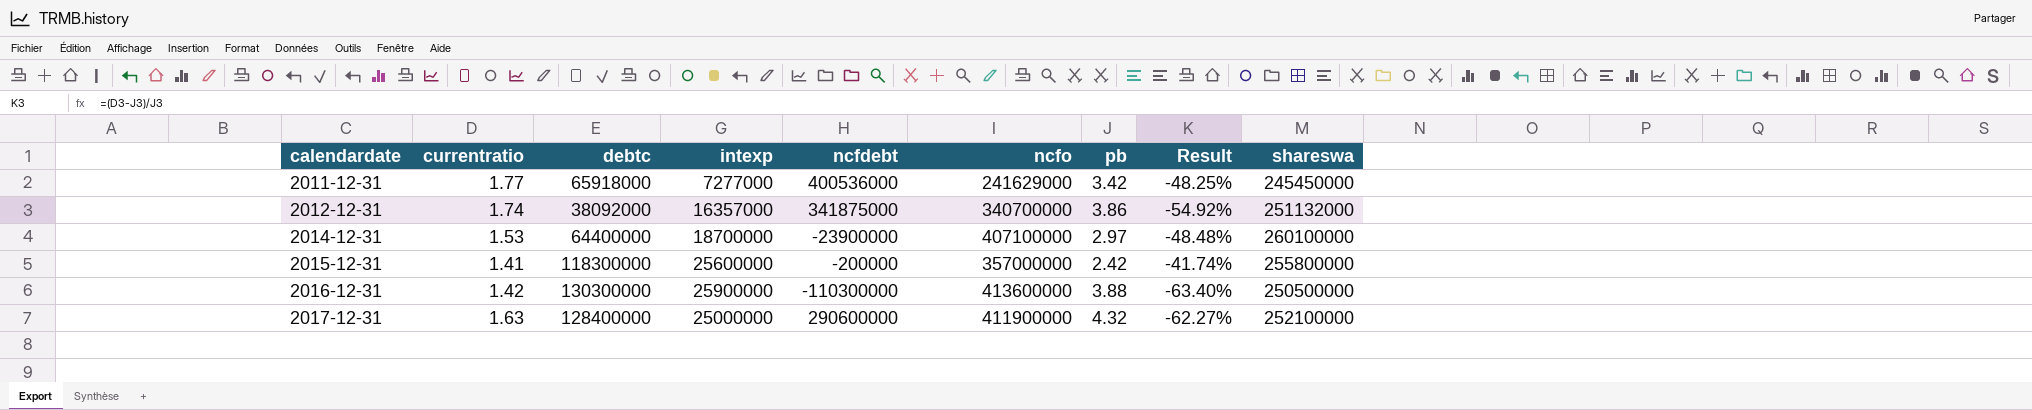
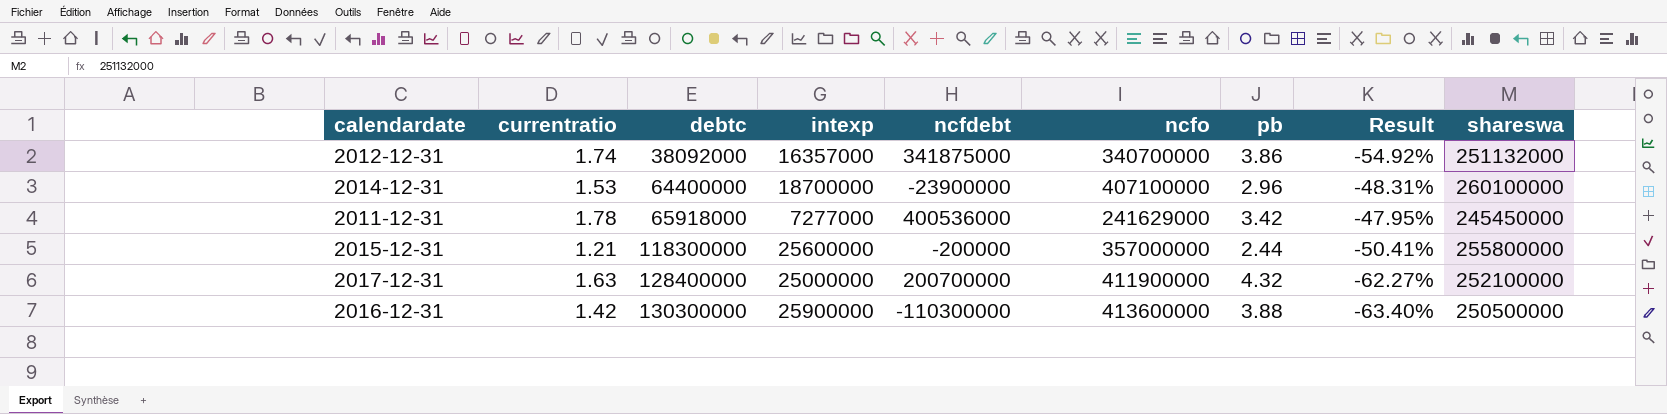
row order: calendardate ascending -> debtc ascending
2014-12-31 | pb: 2.97 -> 2.96
2014-12-31 | Result: -48.48% -> -48.31%
2011-12-31 | currentratio: 1.77 -> 1.78
2011-12-31 | Result: -48.25% -> -47.95%
2015-12-31 | currentratio: 1.41 -> 1.21
2015-12-31 | pb: 2.42 -> 2.44
2015-12-31 | Result: -41.74% -> -50.41%
2017-12-31 | ncfdebt: 290600000 -> 200700000

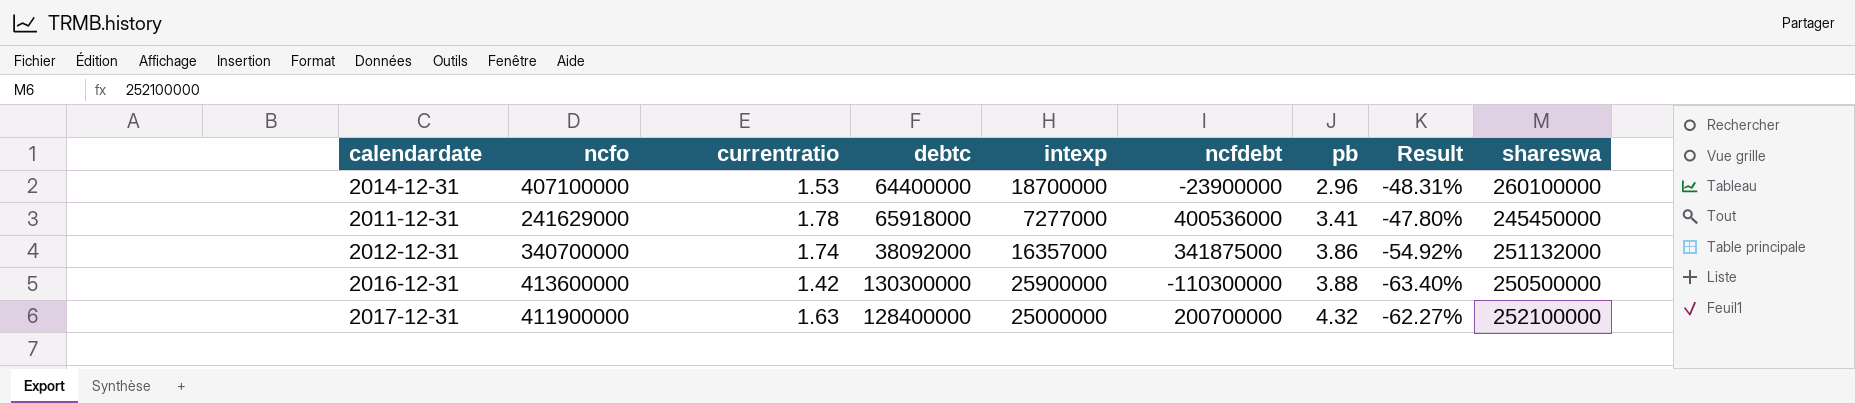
row order: debtc ascending -> pb ascending
column ncfo | position: 6 -> 2
row 2015-12-31: 1.21 | 118300000 | 25600000 | -200000 | 357000000 | 2.44 | -50.41% | 255800000 -> none
2011-12-31 | pb: 3.42 -> 3.41
2011-12-31 | Result: -47.95% -> -47.80%

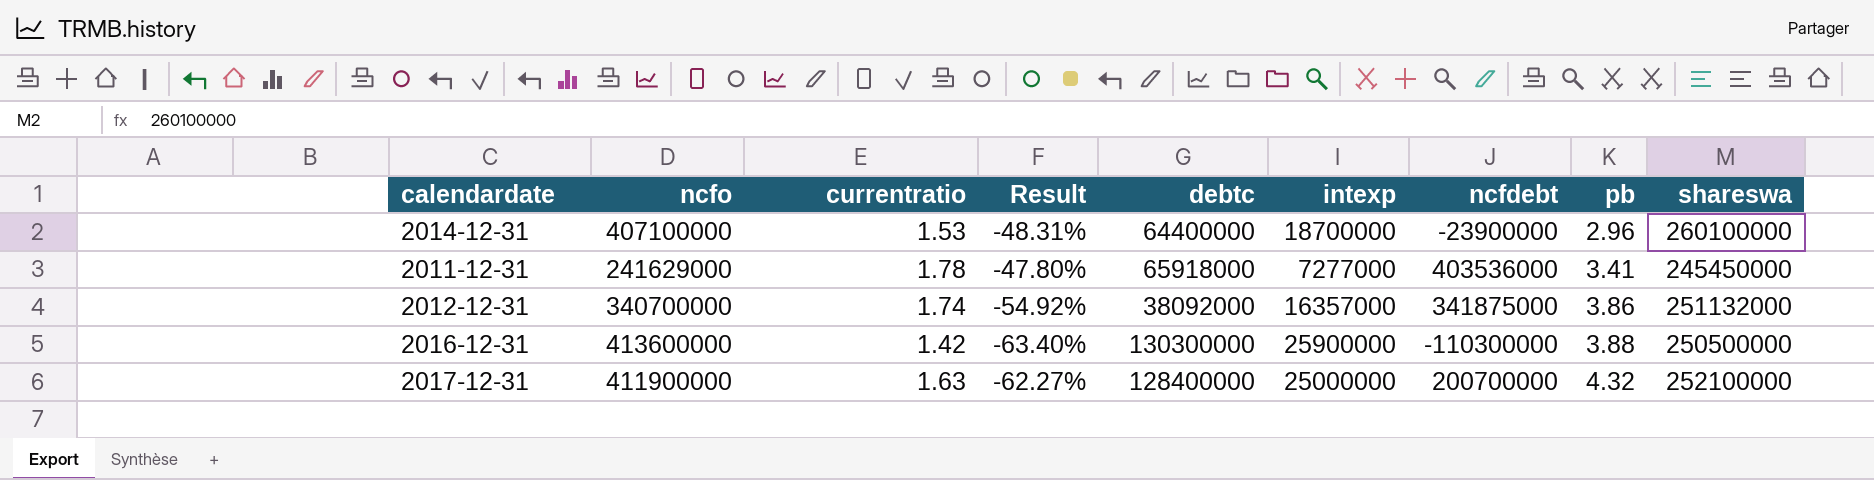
column Result | position: 8 -> 4
2011-12-31 | ncfdebt: 400536000 -> 403536000

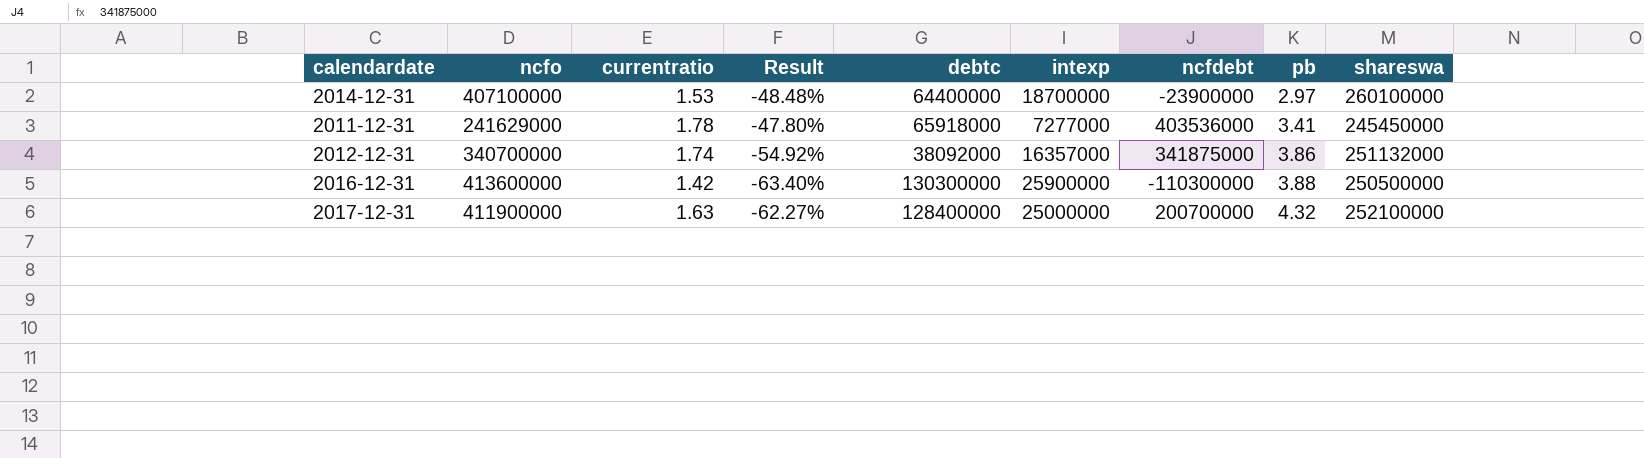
2014-12-31 | Result: -48.31% -> -48.48%
2014-12-31 | pb: 2.96 -> 2.97

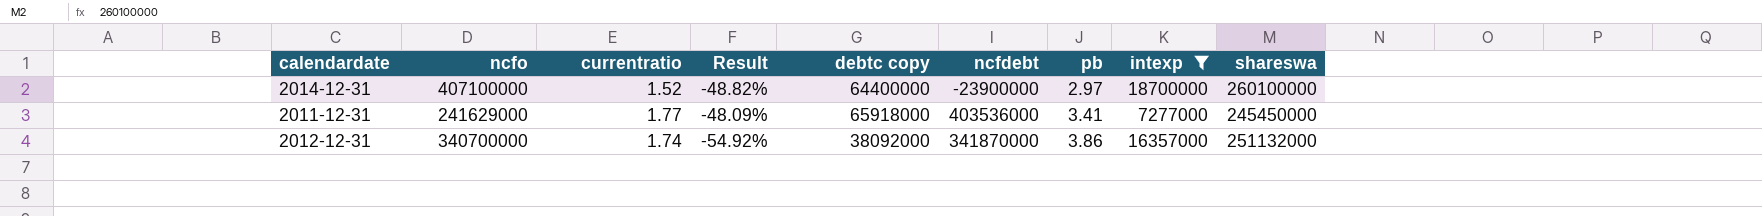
filter: none -> intexp <= 18700000
column name: debtc -> debtc copy
column intexp | position: 6 -> 8
2014-12-31 | currentratio: 1.53 -> 1.52
2014-12-31 | Result: -48.48% -> -48.82%
2011-12-31 | currentratio: 1.78 -> 1.77
2011-12-31 | Result: -47.80% -> -48.09%
2012-12-31 | ncfdebt: 341875000 -> 341870000

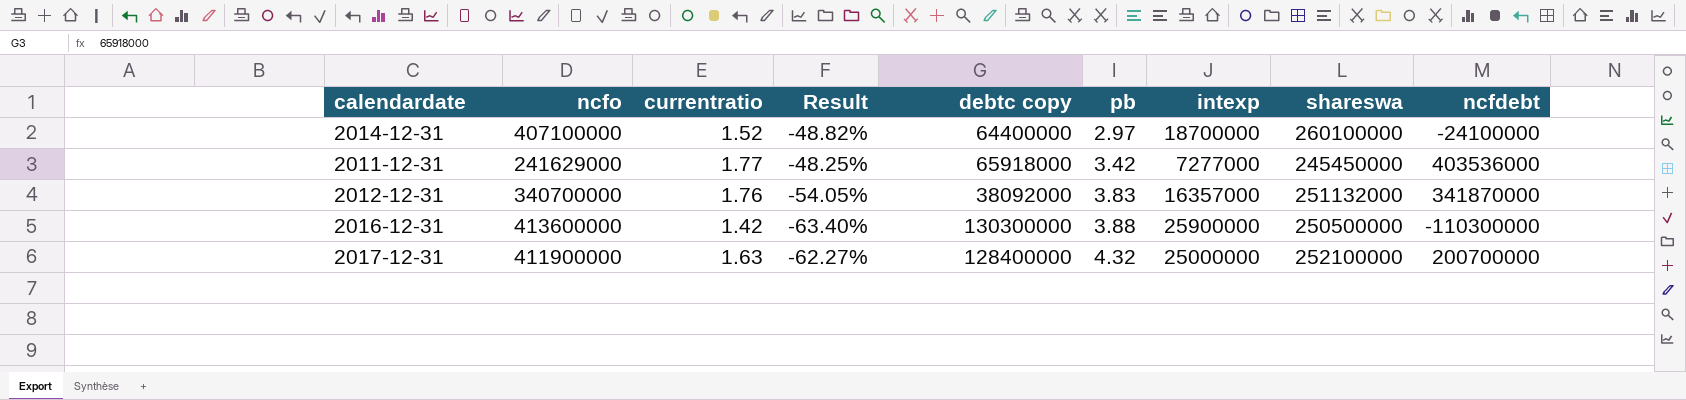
filter: intexp <= 18700000 -> none
column ncfdebt | position: 6 -> 9
2014-12-31 | ncfdebt: -23900000 -> -24100000
2011-12-31 | Result: -48.09% -> -48.25%
2011-12-31 | pb: 3.41 -> 3.42
2012-12-31 | currentratio: 1.74 -> 1.76
2012-12-31 | Result: -54.92% -> -54.05%
2012-12-31 | pb: 3.86 -> 3.83

